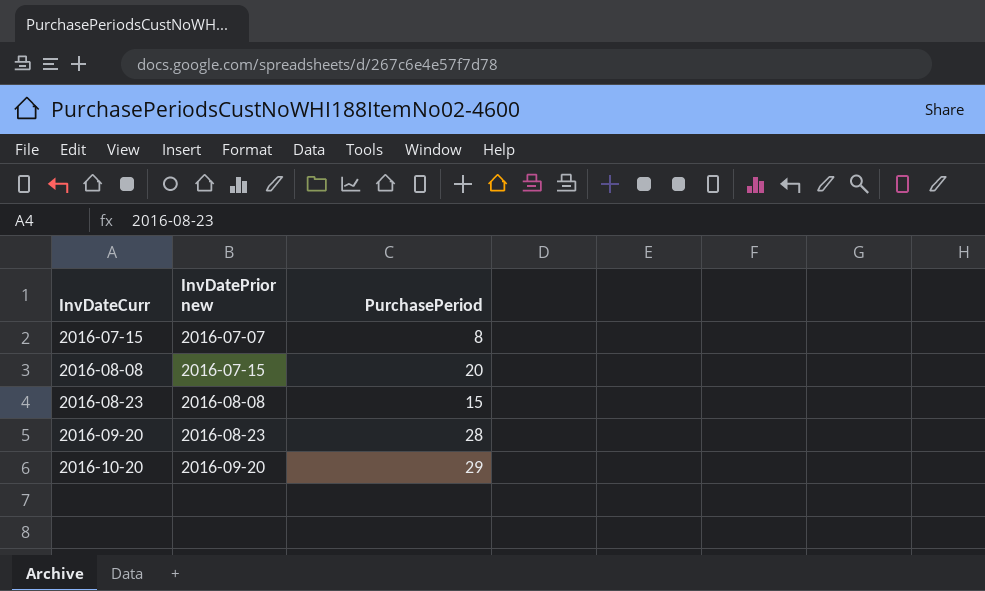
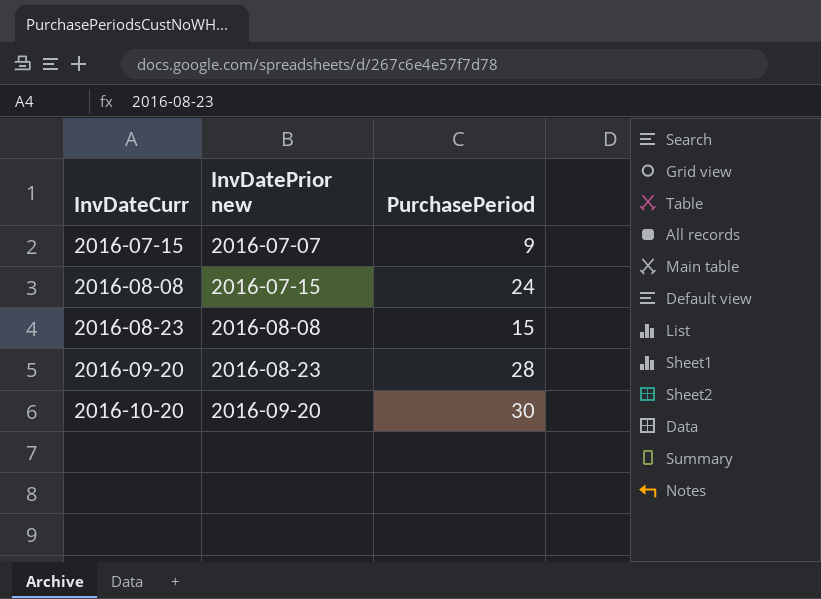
2016-07-15 | PurchasePeriod: 8 -> 9
2016-08-08 | PurchasePeriod: 20 -> 24
2016-10-20 | PurchasePeriod: 29 -> 30

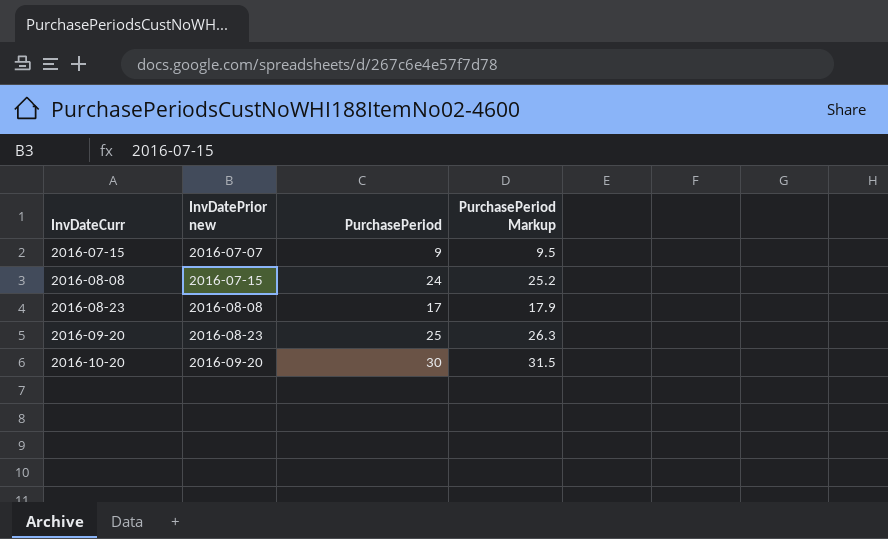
column PurchasePeriod Markup | formula: none -> [PurchasePeriod] * 1.05
2016-08-23 | PurchasePeriod: 15 -> 17
2016-09-20 | PurchasePeriod: 28 -> 25

